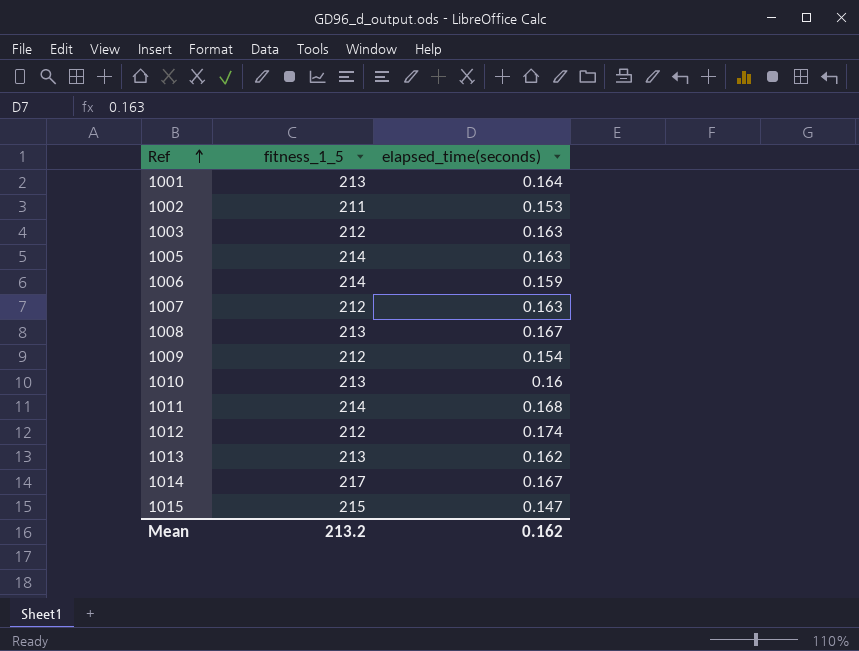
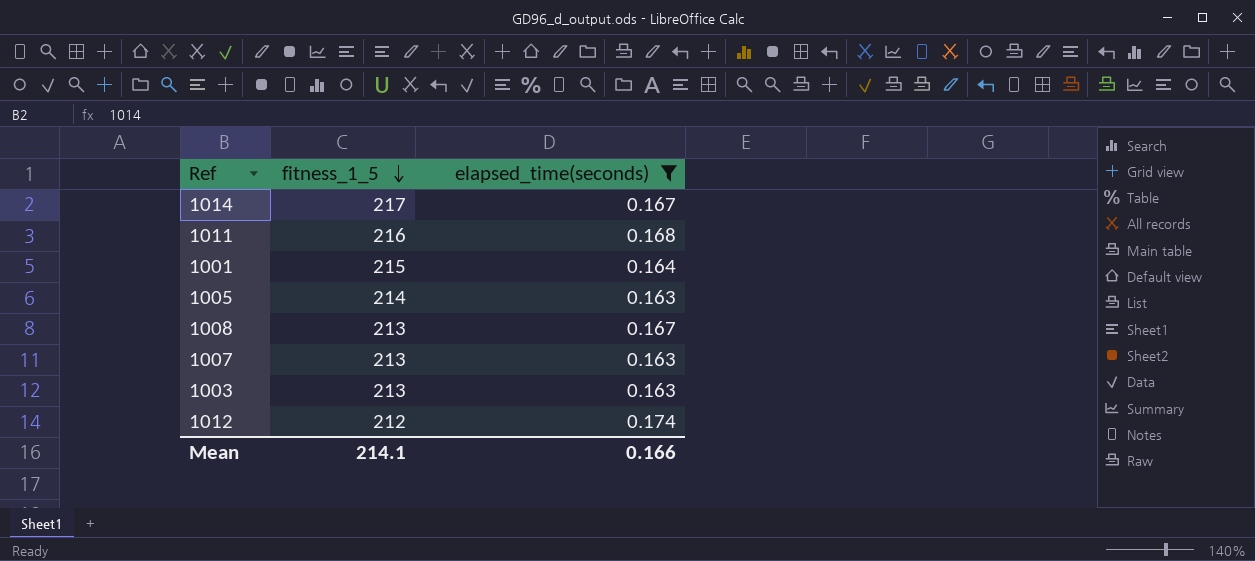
filter: none -> elapsed_time(seconds) >= 0.163
row order: Ref ascending -> fitness_1_5 descending
1011 | fitness_1_5: 214 -> 216
1001 | fitness_1_5: 213 -> 215
1007 | fitness_1_5: 212 -> 213
1003 | fitness_1_5: 212 -> 213
Mean | fitness_1_5: 213.2 -> 214.1
Mean | elapsed_time(seconds): 0.162 -> 0.166

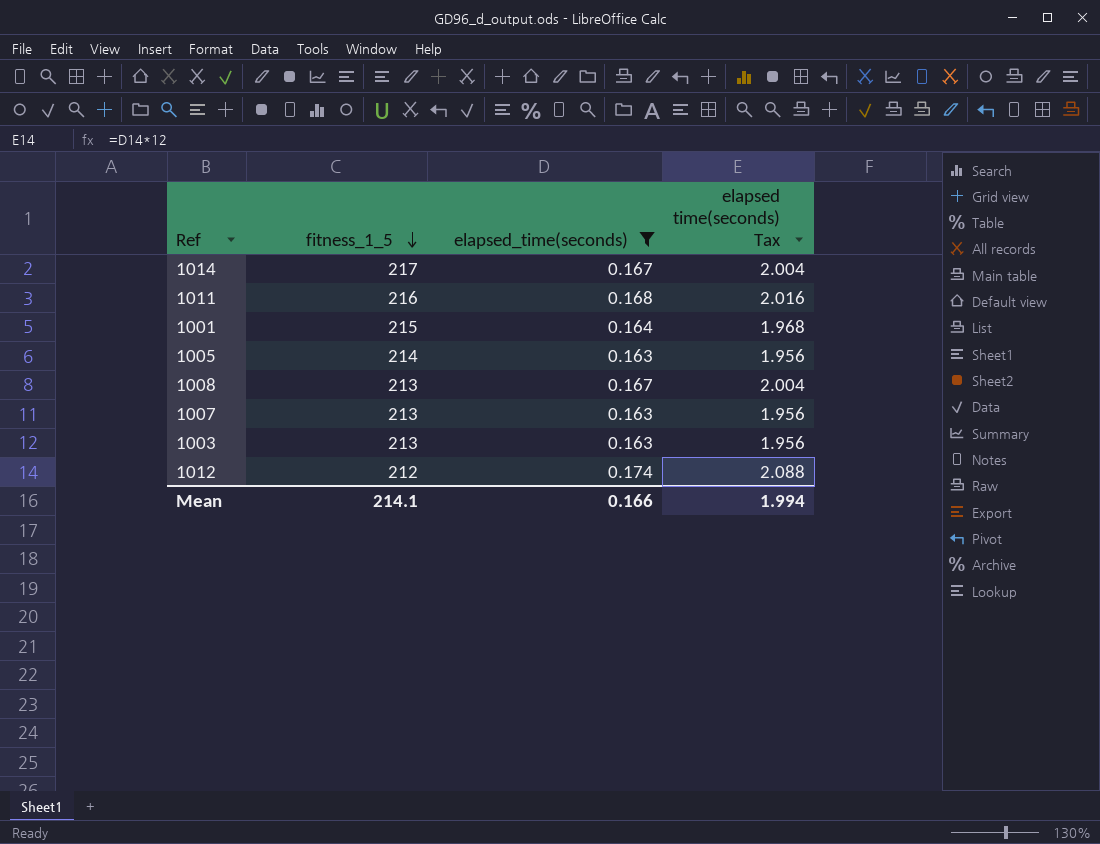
column elapsed time(seconds) Tax | formula: none -> [elapsed_time(seconds)] * 12

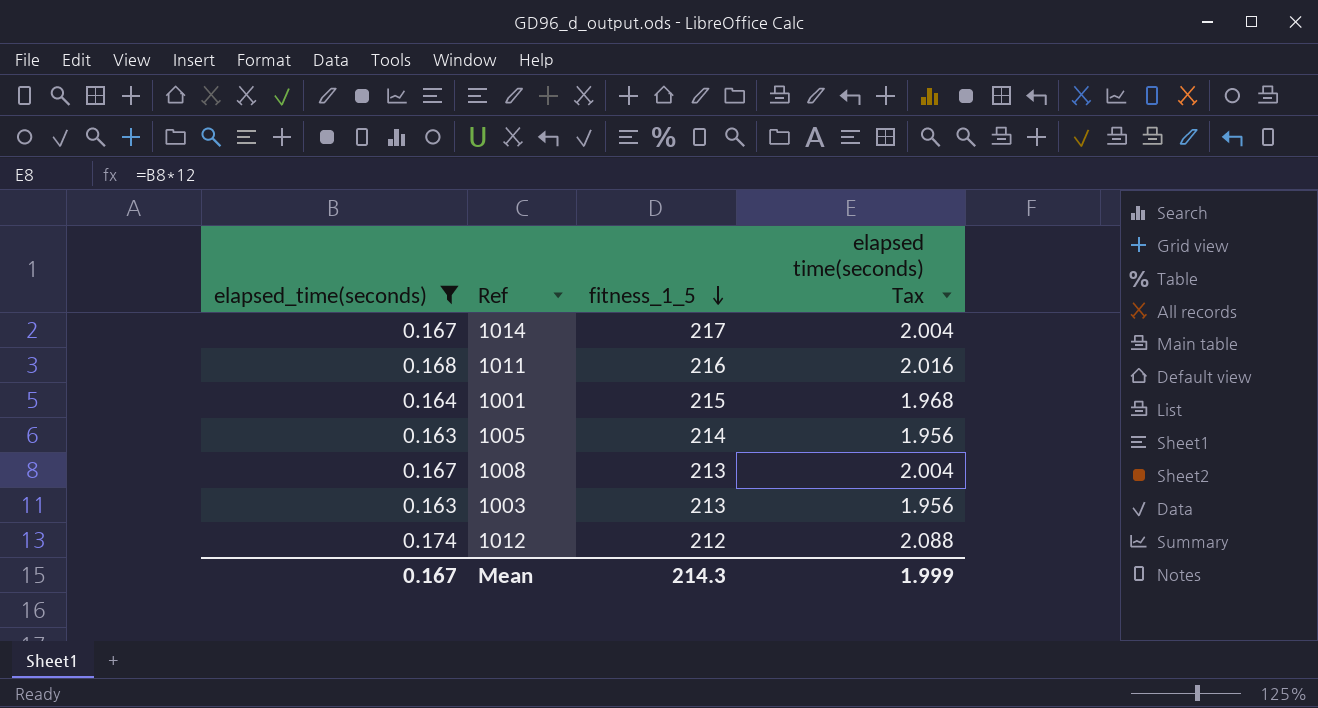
column elapsed_time(seconds) | position: 3 -> 1
row 1007: 213 | 0.163 | 1.956 -> none
Mean | elapsed_time(seconds): 0.166 -> 0.167
Mean | fitness_1_5: 214.1 -> 214.3
Mean | elapsed time(seconds) Tax: 1.994 -> 1.999

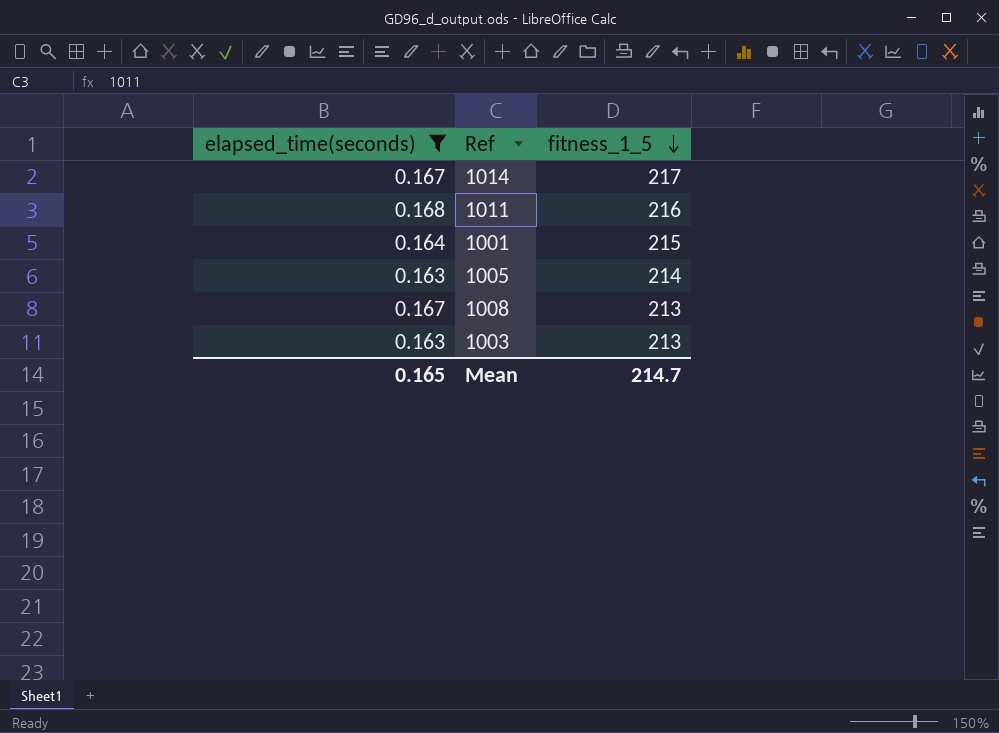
column elapsed time(seconds) Tax | formula: [elapsed_time(seconds)] * 12 -> none
row 1012: 0.174 | 212 | 2.088 -> none
Mean | elapsed_time(seconds): 0.167 -> 0.165
Mean | fitness_1_5: 214.3 -> 214.7

